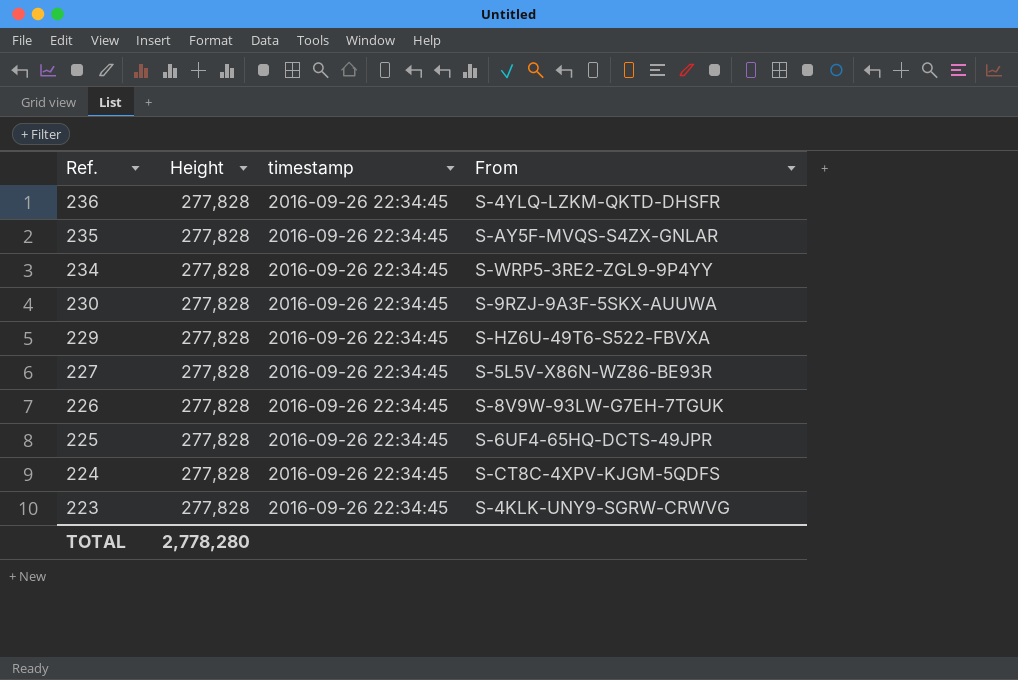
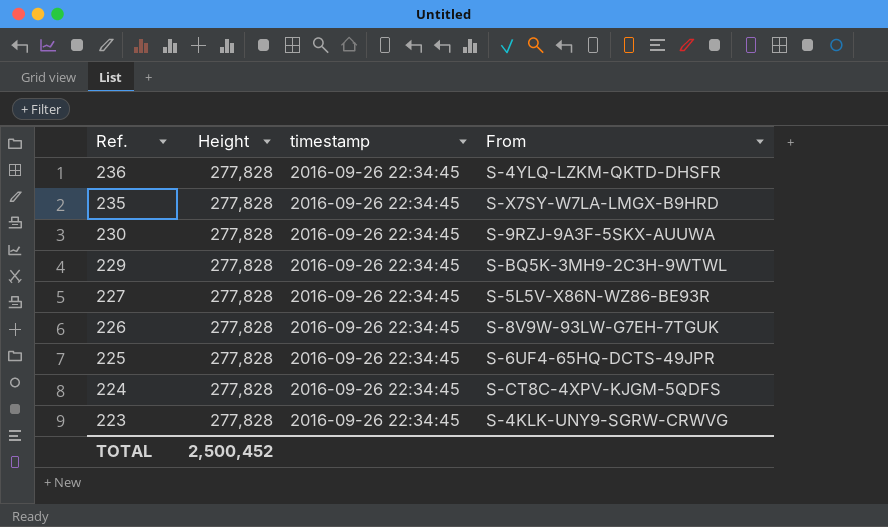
row 234: 277,828 | 2016-09-26 22:34:45 | S-WRP5-3RE2-ZGL9-9P4YY -> none
235 | From: S-AY5F-MVQS-S4ZX-GNLAR -> S-X7SY-W7LA-LMGX-B9HRD
229 | From: S-HZ6U-49T6-S522-FBVXA -> S-BQ5K-3MH9-2C3H-9WTWL
TOTAL | Height: 2,778,280 -> 2,500,452

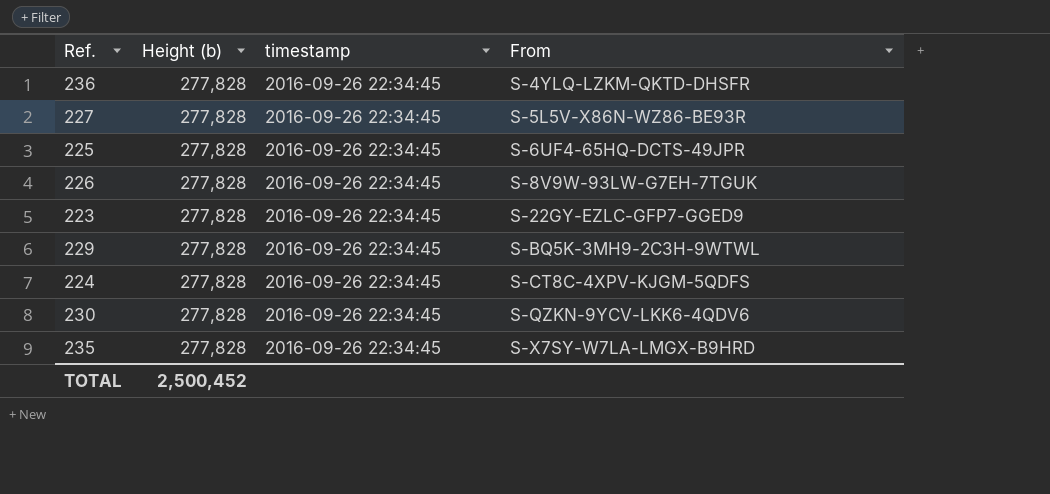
row order: Ref. descending -> From ascending
column name: Height -> Height (b)
223 | From: S-4KLK-UNY9-SGRW-CRWVG -> S-22GY-EZLC-GFP7-GGED9
230 | From: S-9RZJ-9A3F-5SKX-AUUWA -> S-QZKN-9YCV-LKK6-4QDV6

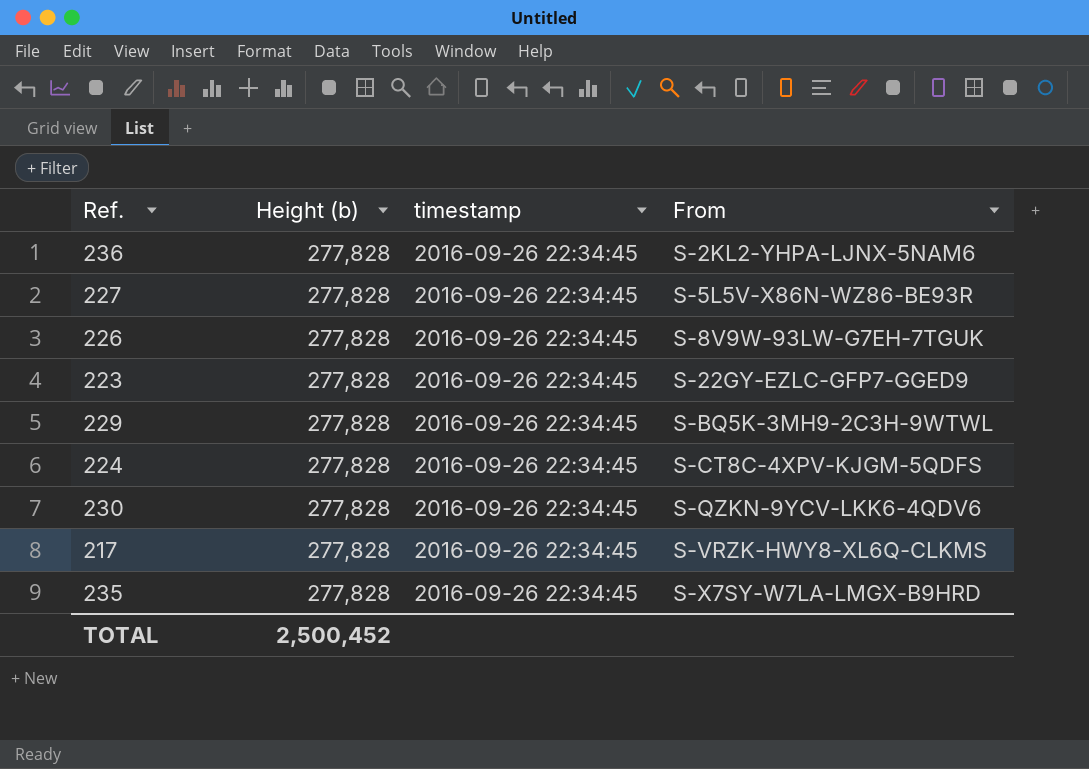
row 225: 277,828 | 2016-09-26 22:34:45 | S-6UF4-65HQ-DCTS-49JPR -> none
236 | From: S-4YLQ-LZKM-QKTD-DHSFR -> S-2KL2-YHPA-LJNX-5NAM6
row 217: none -> 277,828 | 2016-09-26 22:34:45 | S-VRZK-HWY8-XL6Q-CLKMS

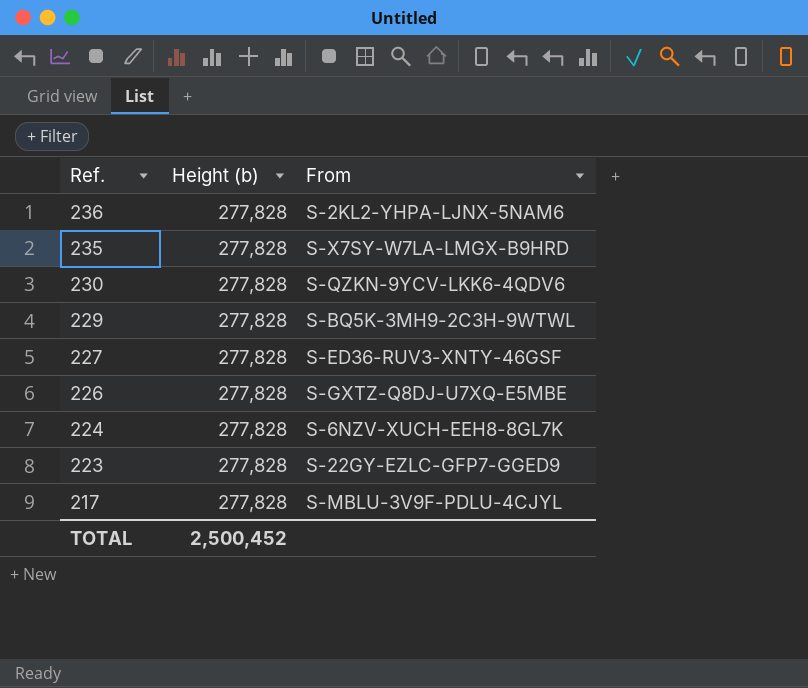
row order: From ascending -> Ref. descending
column timestamp | position: 3 -> none
227 | From: S-5L5V-X86N-WZ86-BE93R -> S-ED36-RUV3-XNTY-46GSF
226 | From: S-8V9W-93LW-G7EH-7TGUK -> S-GXTZ-Q8DJ-U7XQ-E5MBE
224 | From: S-CT8C-4XPV-KJGM-5QDFS -> S-6NZV-XUCH-EEH8-8GL7K
217 | From: S-VRZK-HWY8-XL6Q-CLKMS -> S-MBLU-3V9F-PDLU-4CJYL

